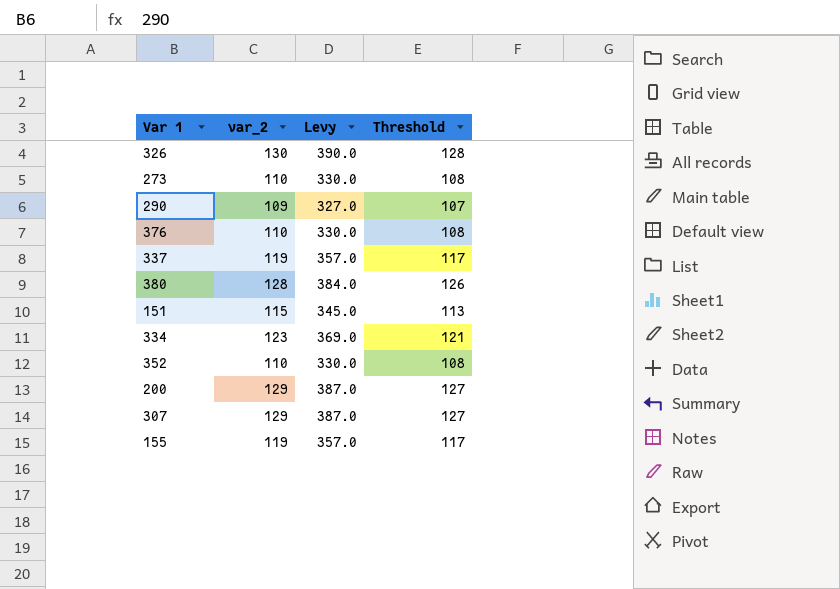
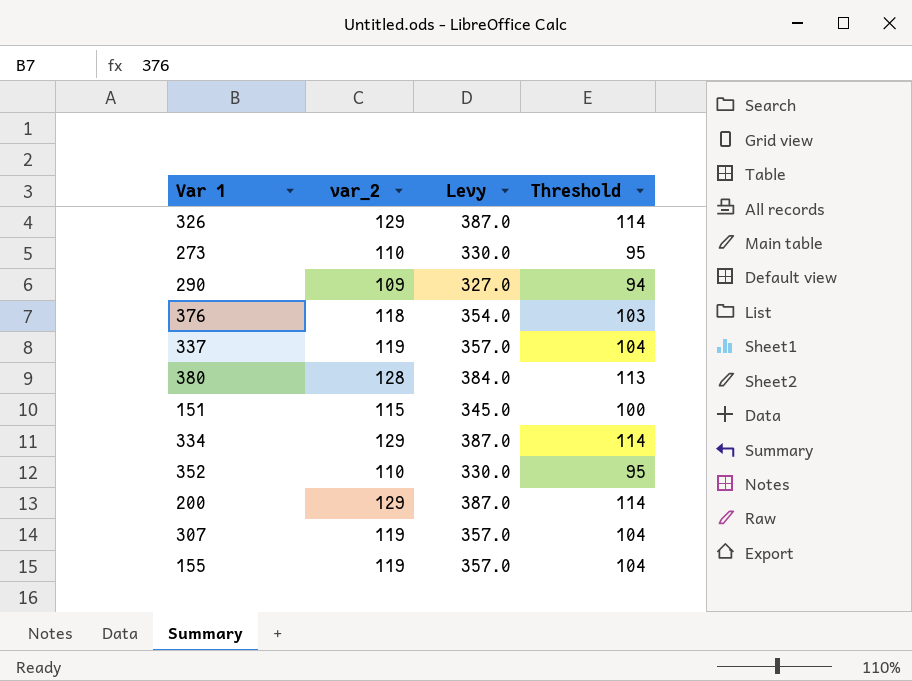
column Threshold | formula: [var_2] - 2 -> [var_2] - 15
326 | var_2: 130 -> 129
326 | Levy: 390.0 -> 387.0
376 | var_2: 110 -> 118
376 | Levy: 330.0 -> 354.0
334 | var_2: 123 -> 129
334 | Levy: 369.0 -> 387.0
307 | var_2: 129 -> 119
307 | Levy: 387.0 -> 357.0

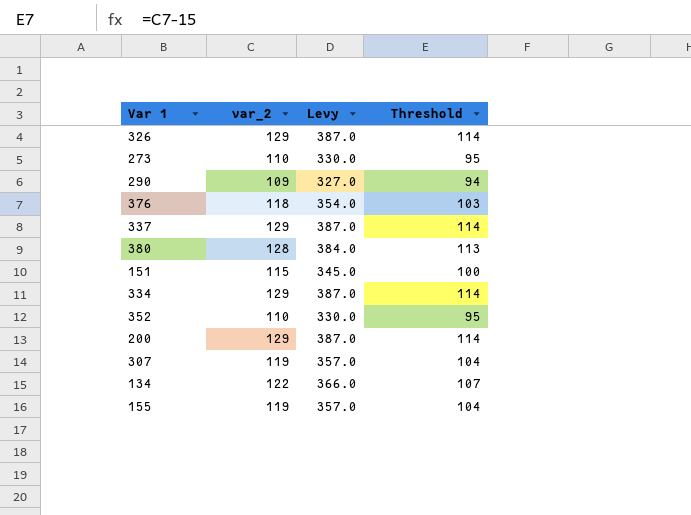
337 | var_2: 119 -> 129
337 | Levy: 357.0 -> 387.0
337 | Threshold: 104 -> 114
row 134: none -> 122 | 366.0 | 107

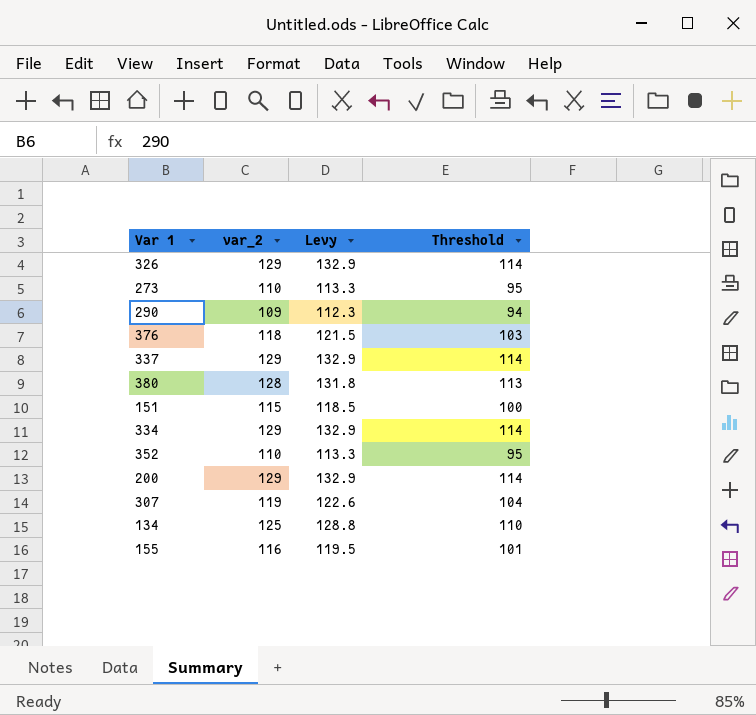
column Levy | formula: [var_2] * 3 -> [var_2] * 1.03
134 | var_2: 122 -> 125
134 | Threshold: 107 -> 110
155 | var_2: 119 -> 116
155 | Threshold: 104 -> 101

